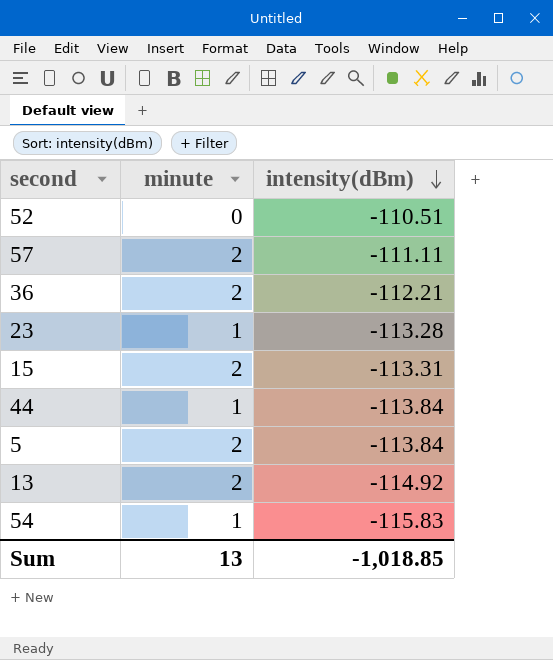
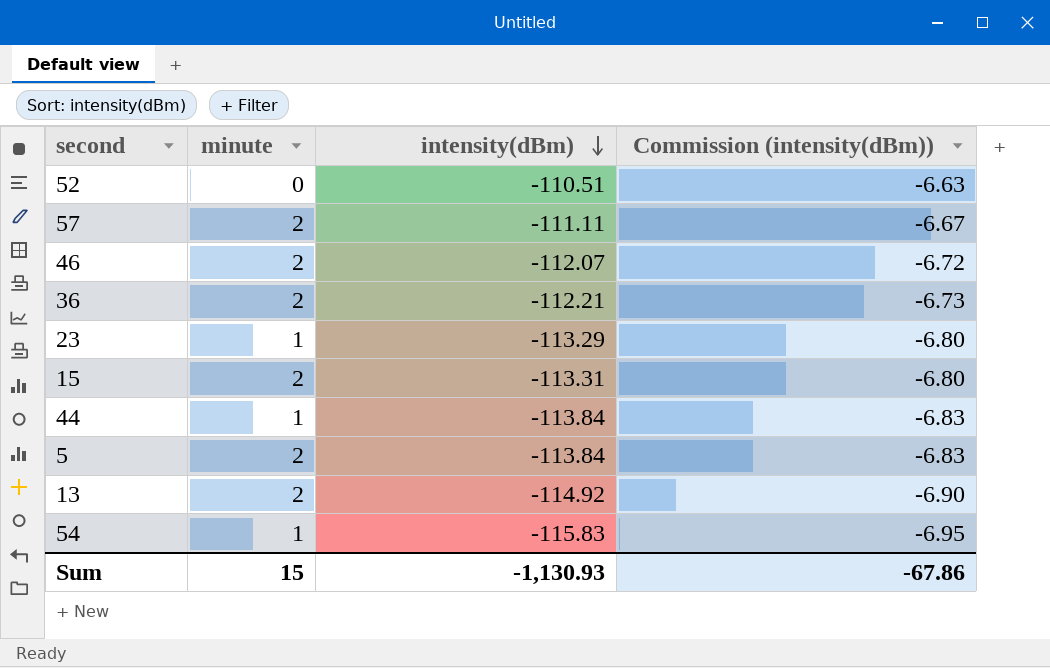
column Commission (intensity(dBm)) | formula: none -> [intensity(dBm)] * 0.06
row 46: none -> 2 | -112.07 | -6.72
23 | intensity(dBm): -113.28 -> -113.29
Sum | minute: 13 -> 15
Sum | intensity(dBm): -1,018.85 -> -1,130.93

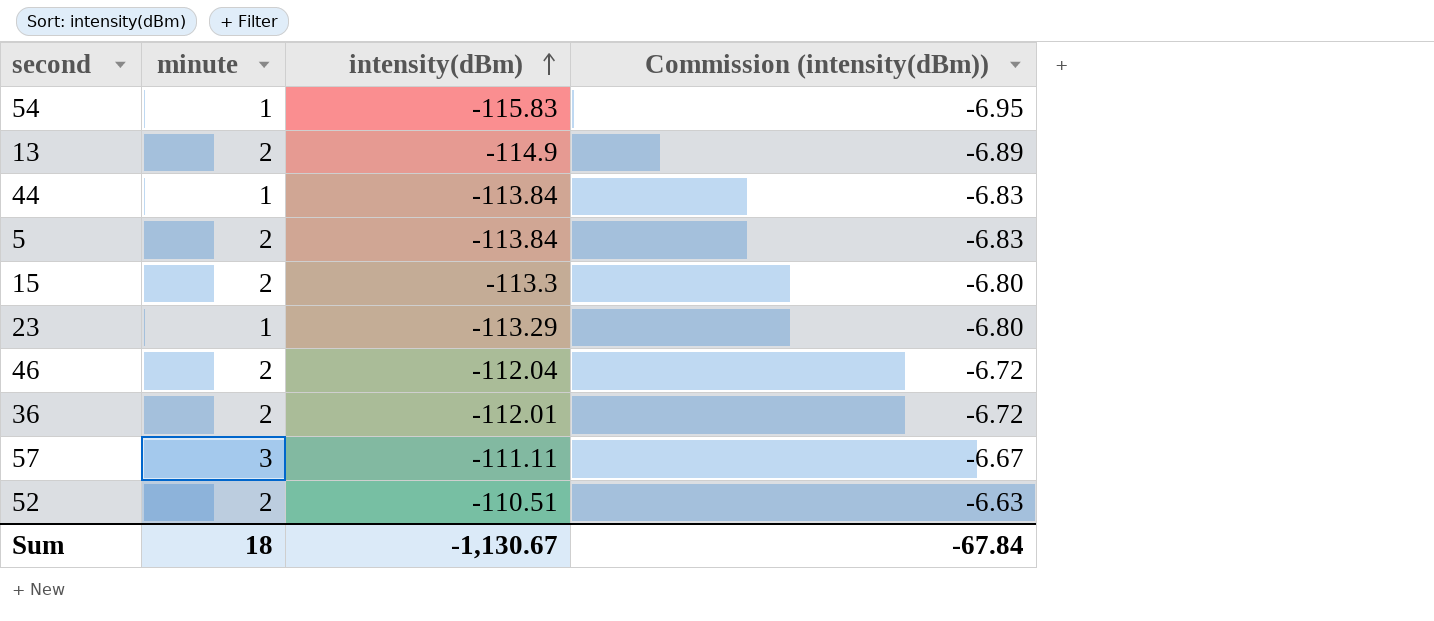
row order: intensity(dBm) descending -> intensity(dBm) ascending
13 | intensity(dBm): -114.92 -> -114.9
13 | Commission (intensity(dBm)): -6.90 -> -6.89
15 | intensity(dBm): -113.31 -> -113.3
46 | intensity(dBm): -112.07 -> -112.04
36 | intensity(dBm): -112.21 -> -112.01
36 | Commission (intensity(dBm)): -6.73 -> -6.72
57 | minute: 2 -> 3
52 | minute: 0 -> 2
Sum | minute: 15 -> 18
Sum | intensity(dBm): -1,130.93 -> -1,130.67
Sum | Commission (intensity(dBm)): -67.86 -> -67.84

